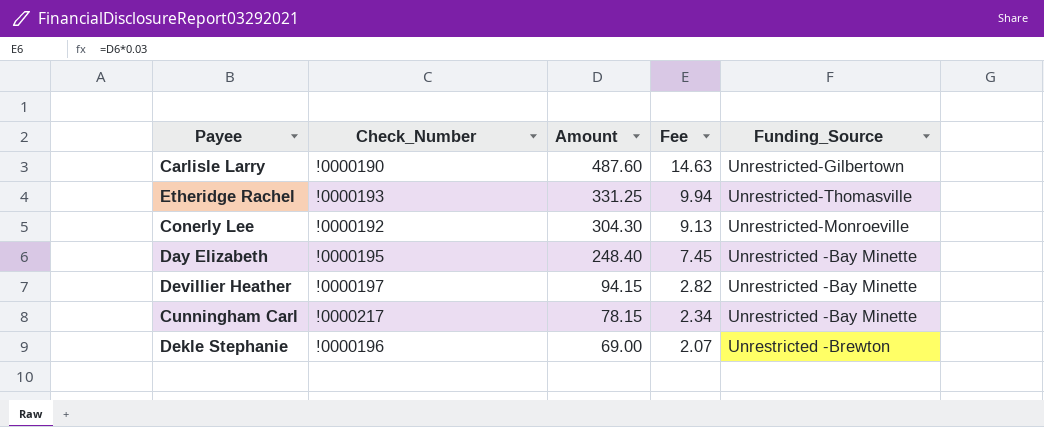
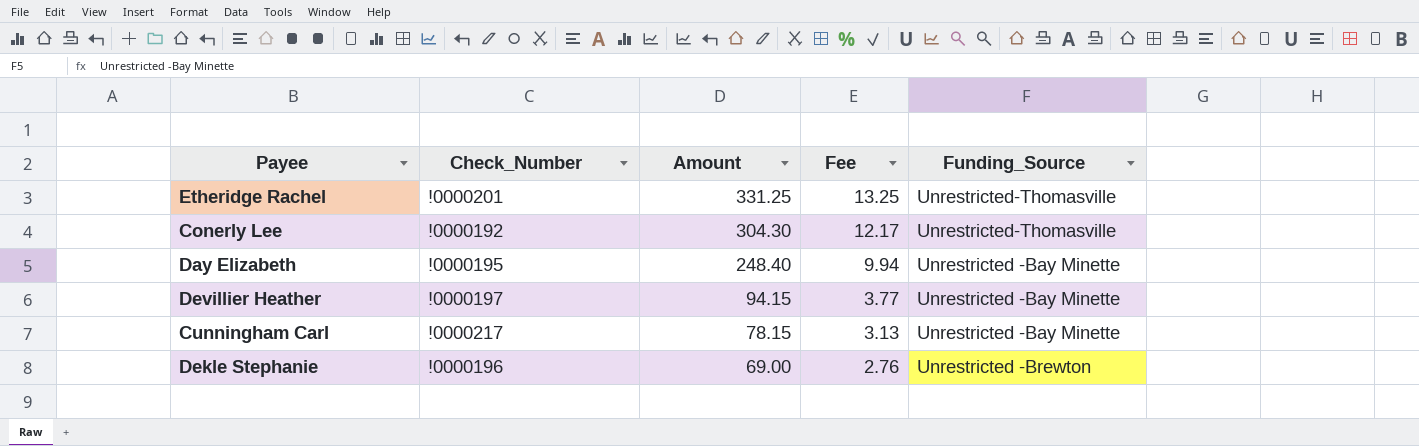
column Fee | formula: [Amount] * 0.03 -> [Amount] * 0.04
row Carlisle Larry: !0000190 | 487.60 | 14.63 | Unrestricted-Gilbertown -> none
Etheridge Rachel | Check_Number: !0000193 -> !0000201
Conerly Lee | Funding_Source: Unrestricted-Monroeville -> Unrestricted-Thomasville

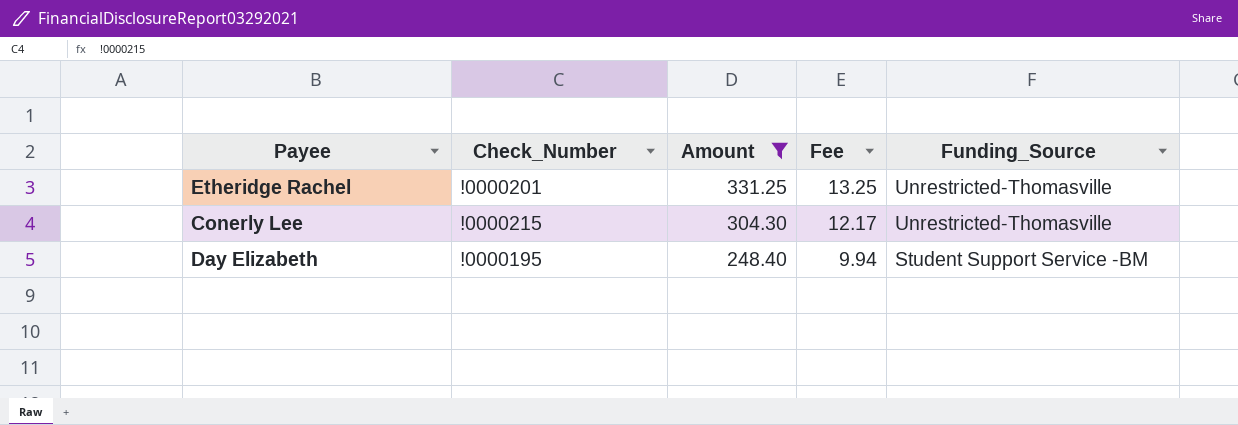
filter: none -> Amount >= 248.40
Conerly Lee | Check_Number: !0000192 -> !0000215
Day Elizabeth | Funding_Source: Unrestricted -Bay Minette -> Student Support Service -BM

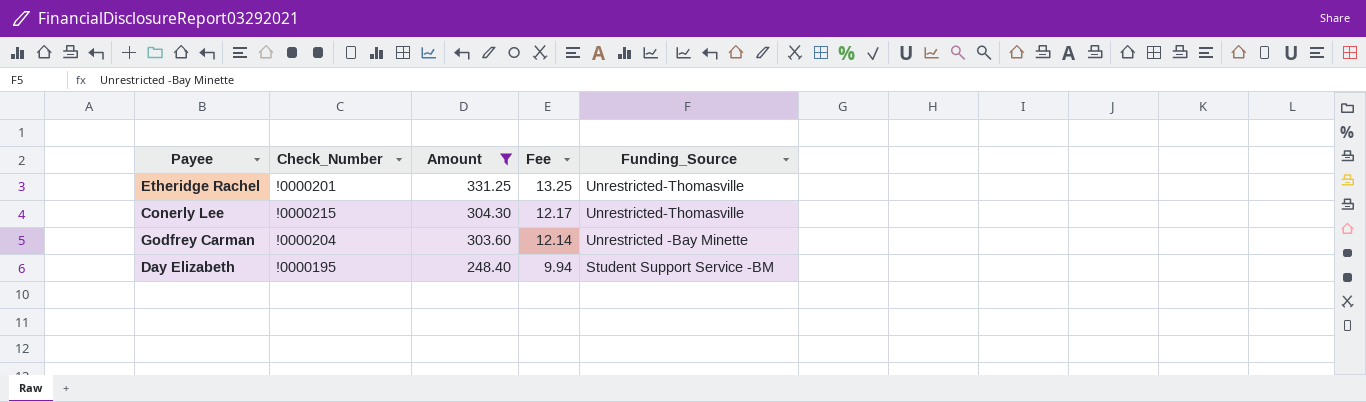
row Godfrey Carman: none -> !0000204 | 303.60 | 12.14 | Unrestricted -Bay Minette

